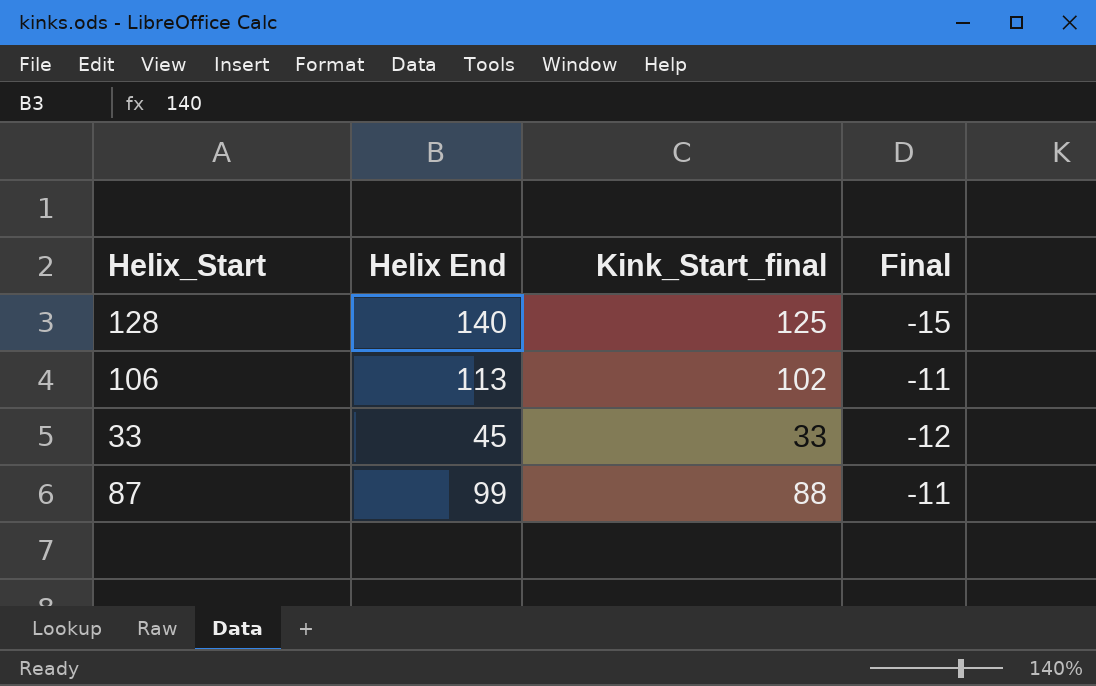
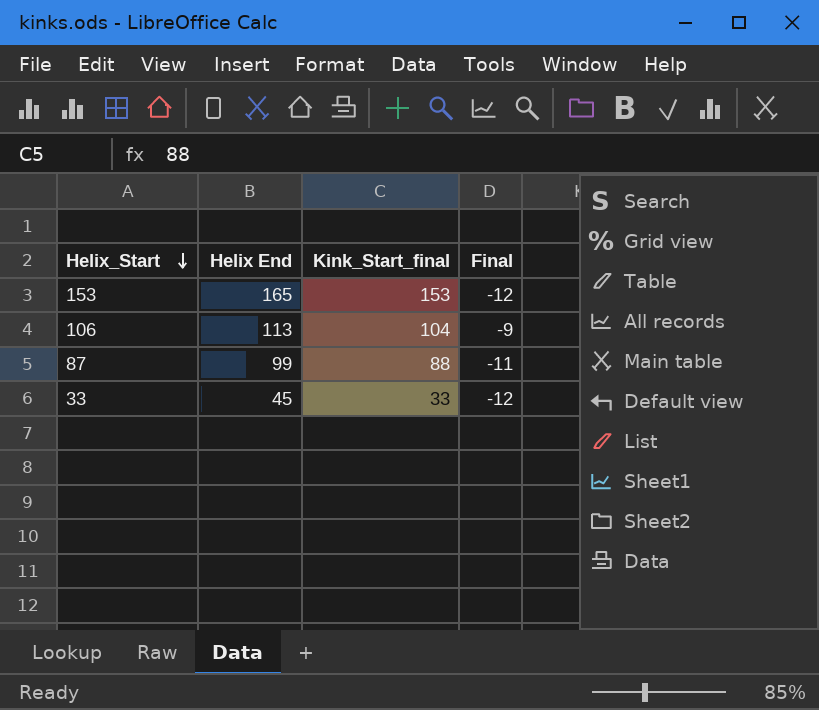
row order: none -> Helix_Start descending
row 128: 140 | 125 | -15 -> none
row 153: none -> 165 | 153 | -12
106 | Kink_Start_final: 102 -> 104
106 | Final: -11 -> -9

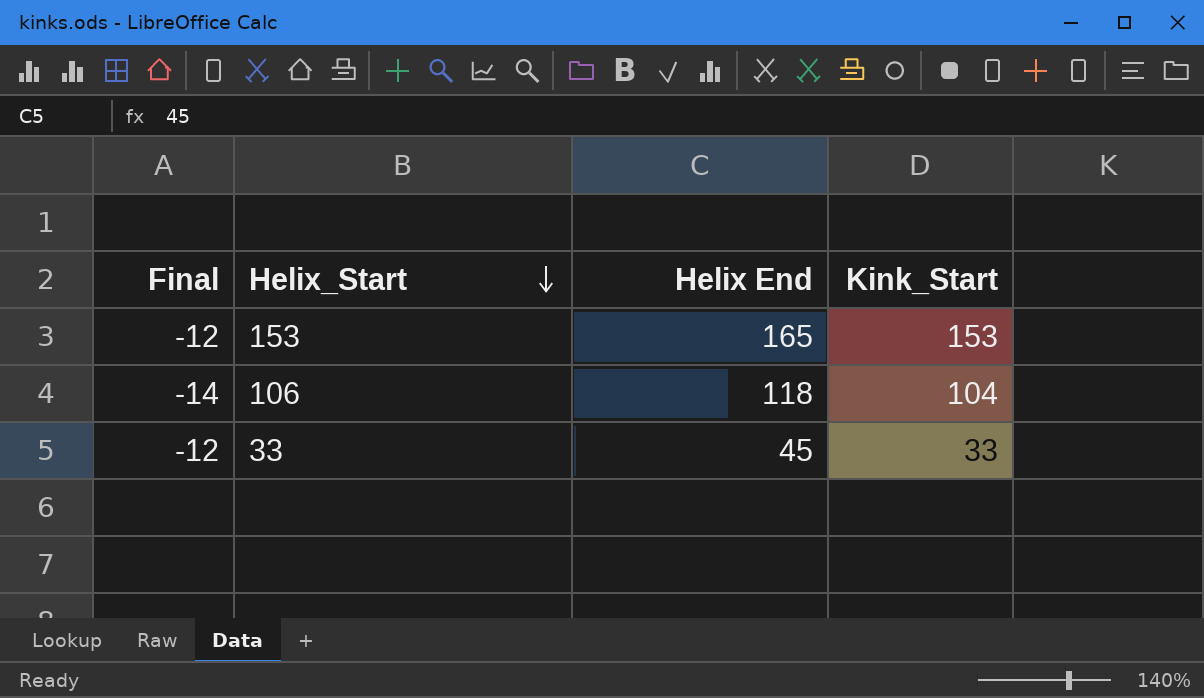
column Final | position: 4 -> 1
column name: Kink_Start_final -> Kink_Start
row 87: 99 | 88 | -11 -> none
106 | Final: -9 -> -14
106 | Helix End: 113 -> 118

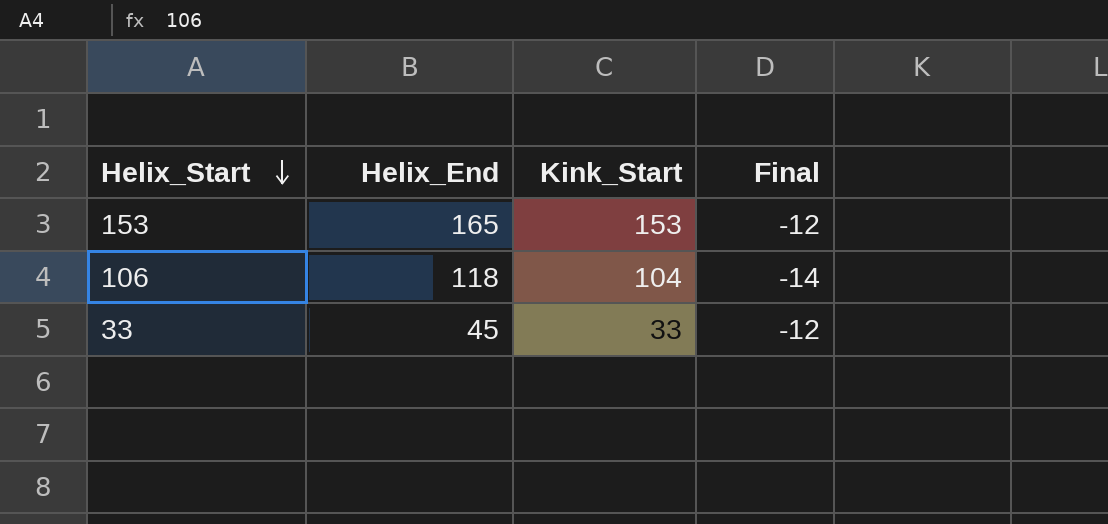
column name: Helix End -> Helix_End
column Final | position: 1 -> 4

